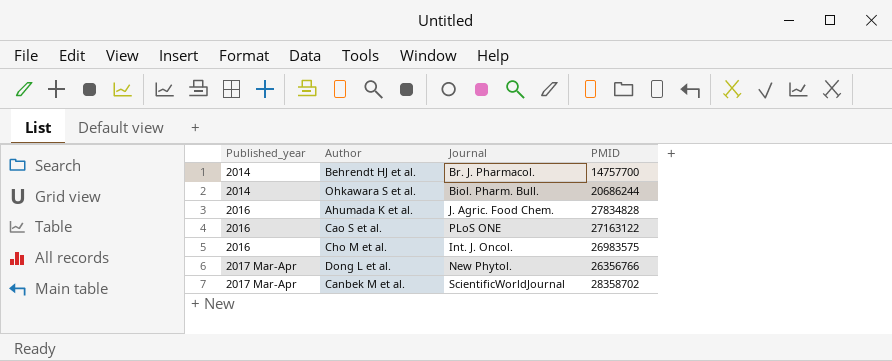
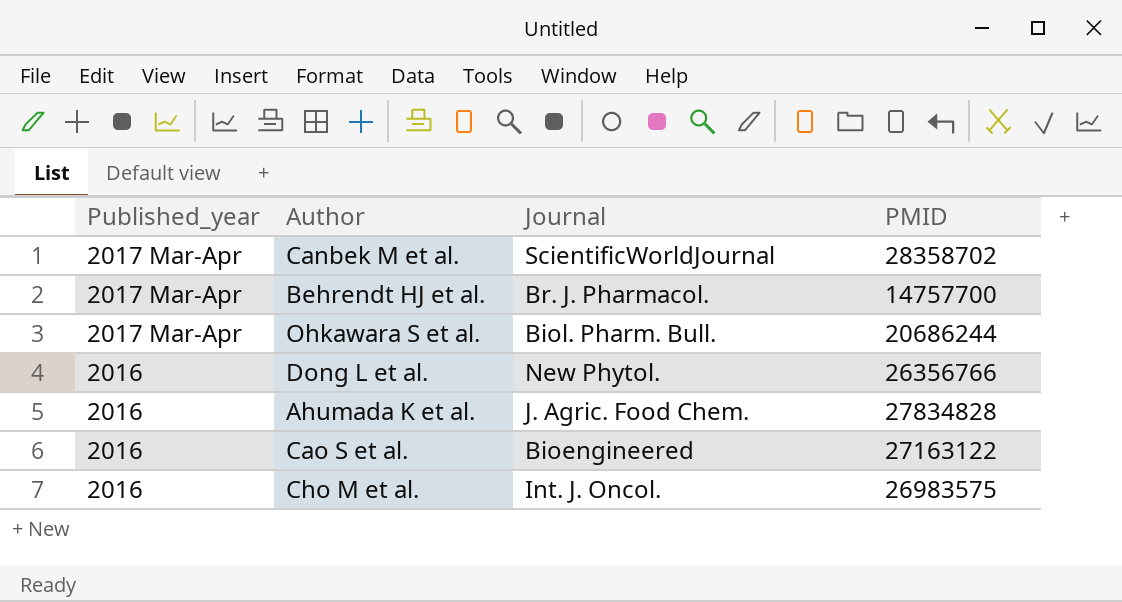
row order: Published_year ascending -> Published_year descending
Behrendt HJ et al. | Published_year: 2014 -> 2017 Mar-Apr
Ohkawara S et al. | Published_year: 2014 -> 2017 Mar-Apr
Dong L et al. | Published_year: 2017 Mar-Apr -> 2016
Cao S et al. | Journal: PLoS ONE -> Bioengineered

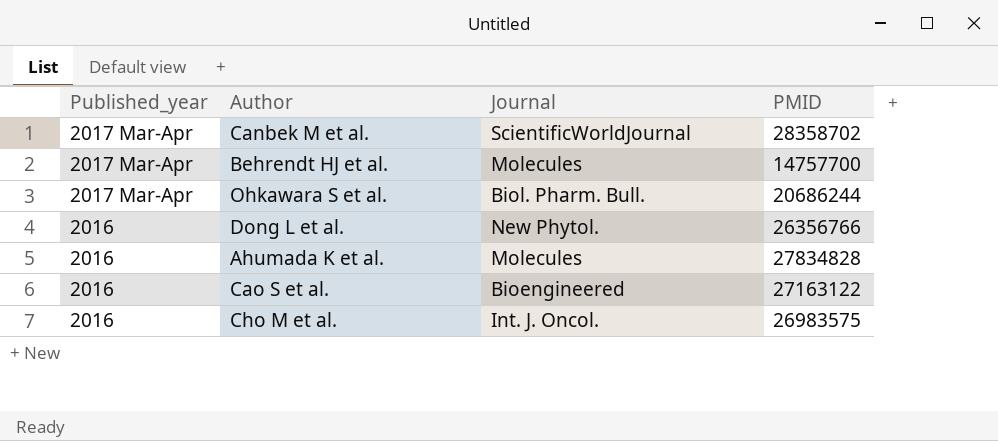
Behrendt HJ et al. | Journal: Br. J. Pharmacol. -> Molecules
Ahumada K et al. | Journal: J. Agric. Food Chem. -> Molecules

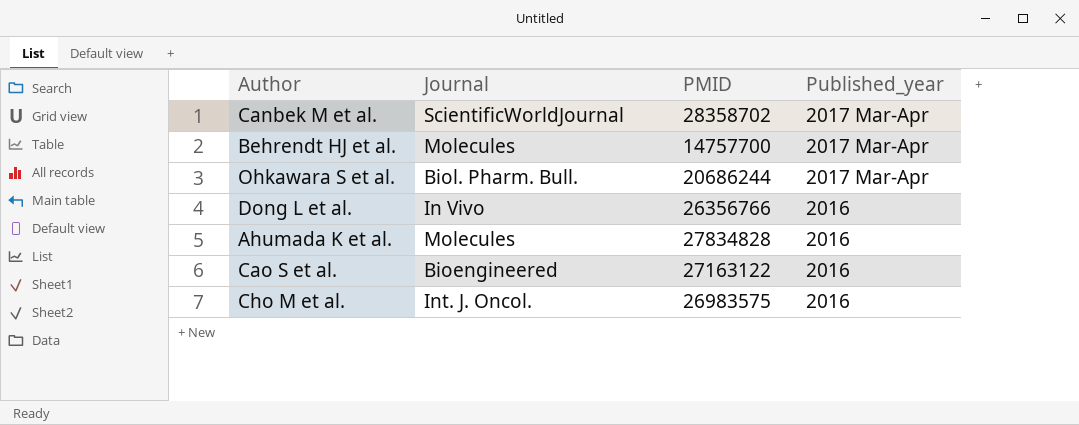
column Published_year | position: 1 -> 4
Dong L et al. | Journal: New Phytol. -> In Vivo

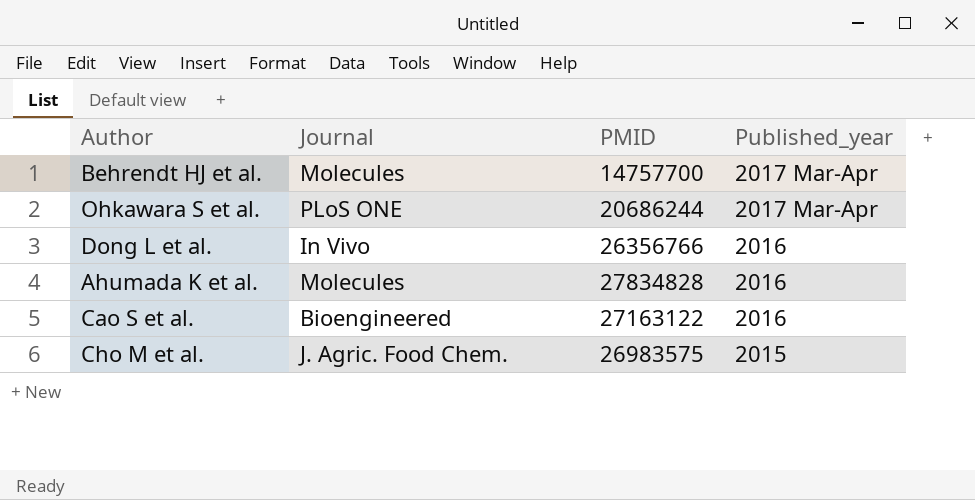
row Canbek M et al.: ScientificWorldJournal | 28358702 | 2017 Mar-Apr -> none
Ohkawara S et al. | Journal: Biol. Pharm. Bull. -> PLoS ONE
Cho M et al. | Journal: Int. J. Oncol. -> J. Agric. Food Chem.
Cho M et al. | Published_year: 2016 -> 2015

